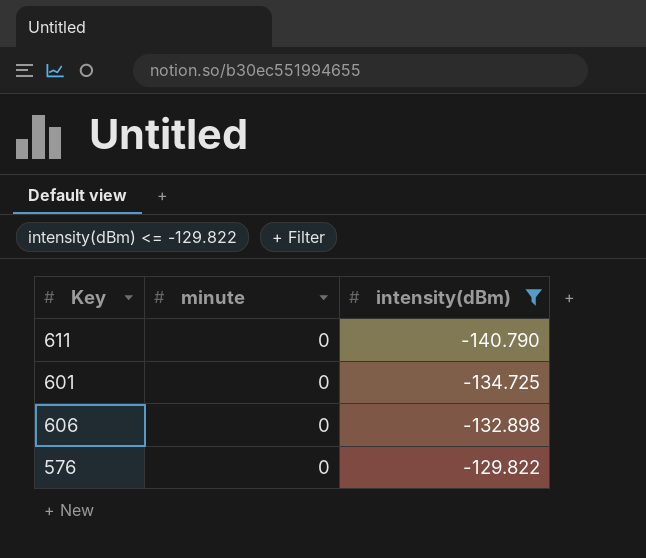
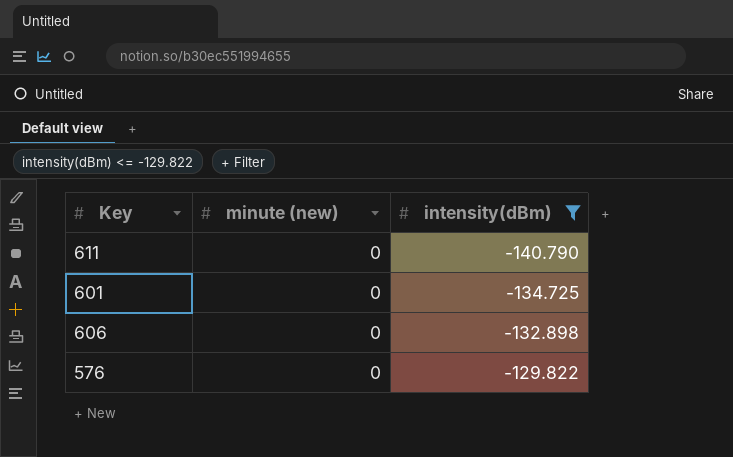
column name: minute -> minute (new)

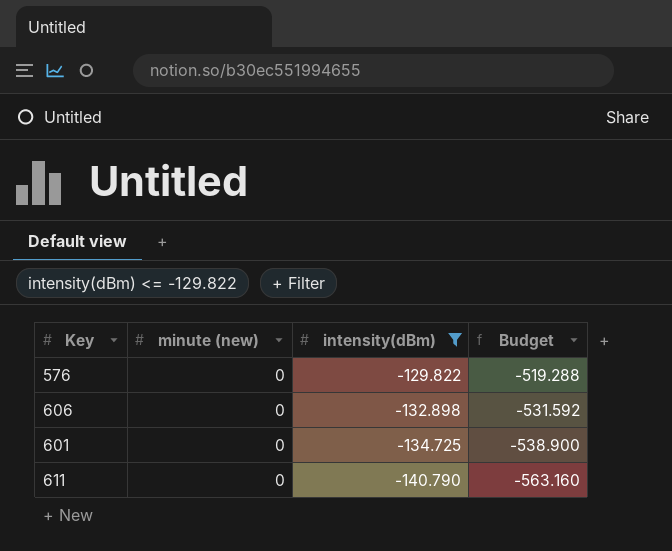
row order: intensity(dBm) ascending -> intensity(dBm) descending
column Budget | formula: none -> [intensity(dBm)] * 4

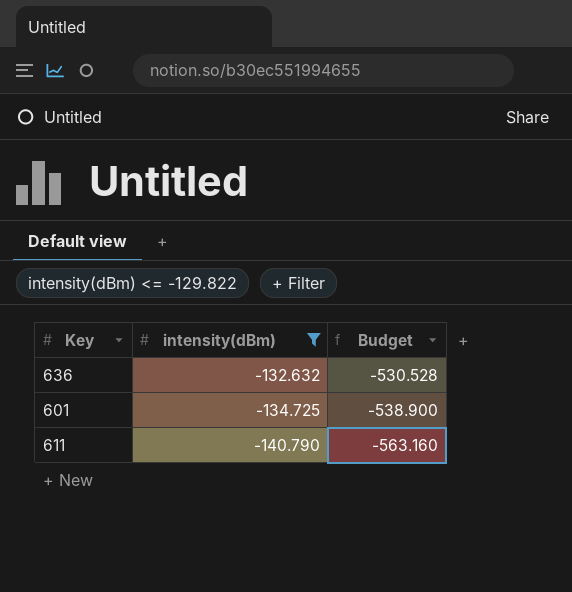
column minute (new) | position: 2 -> none
row 576: 0 | -129.822 | -519.288 -> none
row 606: 0 | -132.898 | -531.592 -> none
row 636: none -> -132.632 | -530.528

